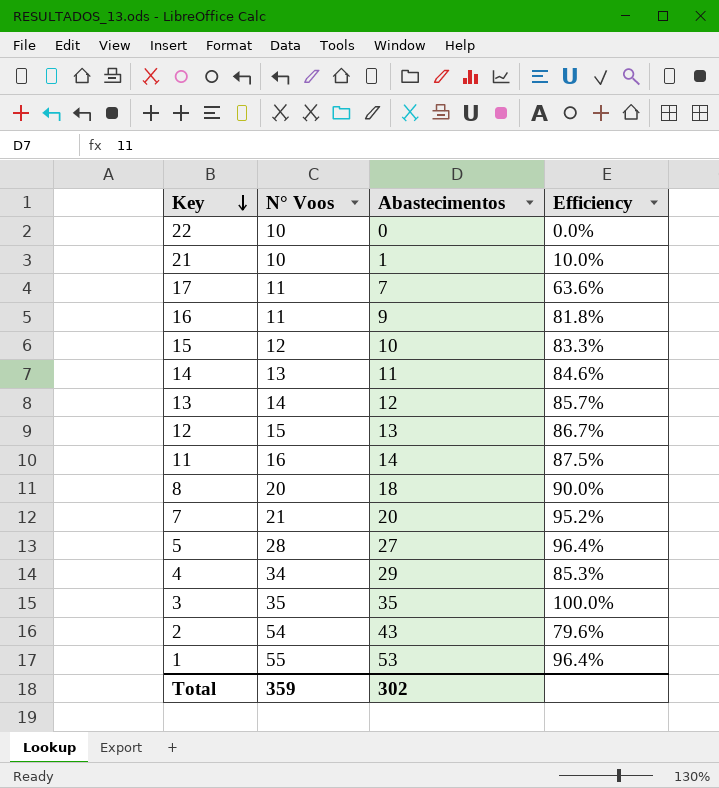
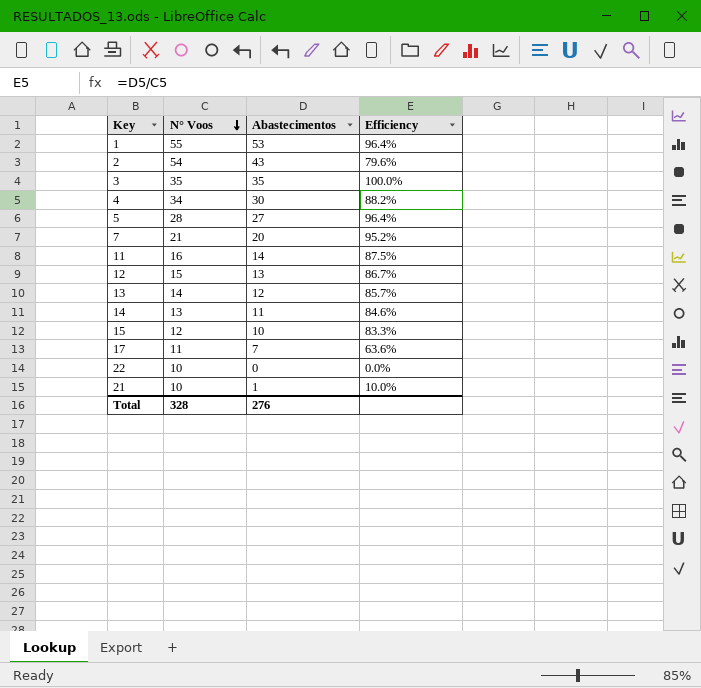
row order: Key descending -> N° Voos descending
row 16: 11 | 9 | 81.8% -> none
row 8: 20 | 18 | 90.0% -> none
4 | Abastecimentos: 29 -> 30
4 | Efficiency: 85.3% -> 88.2%
Total | N° Voos: 359 -> 328
Total | Abastecimentos: 302 -> 276

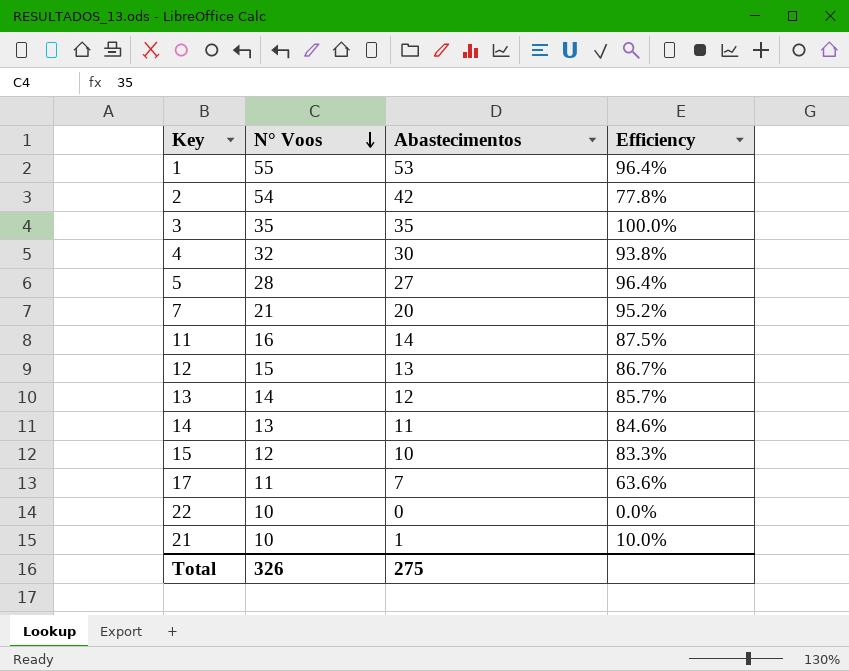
2 | Abastecimentos: 43 -> 42
2 | Efficiency: 79.6% -> 77.8%
4 | N° Voos: 34 -> 32
4 | Efficiency: 88.2% -> 93.8%
Total | N° Voos: 328 -> 326
Total | Abastecimentos: 276 -> 275

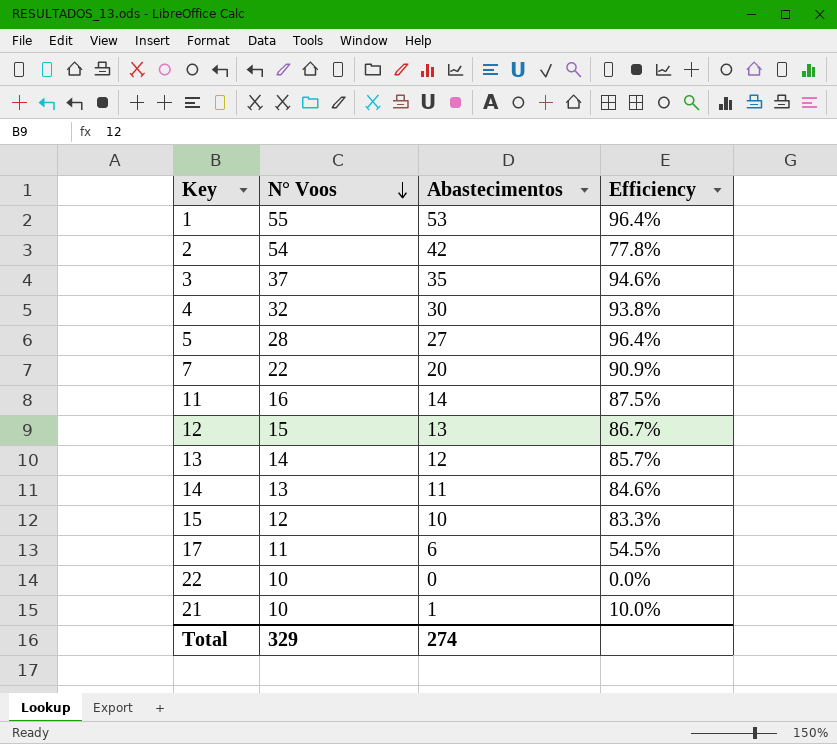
3 | N° Voos: 35 -> 37
3 | Efficiency: 100.0% -> 94.6%
7 | N° Voos: 21 -> 22
7 | Efficiency: 95.2% -> 90.9%
17 | Abastecimentos: 7 -> 6
17 | Efficiency: 63.6% -> 54.5%
Total | N° Voos: 326 -> 329
Total | Abastecimentos: 275 -> 274

